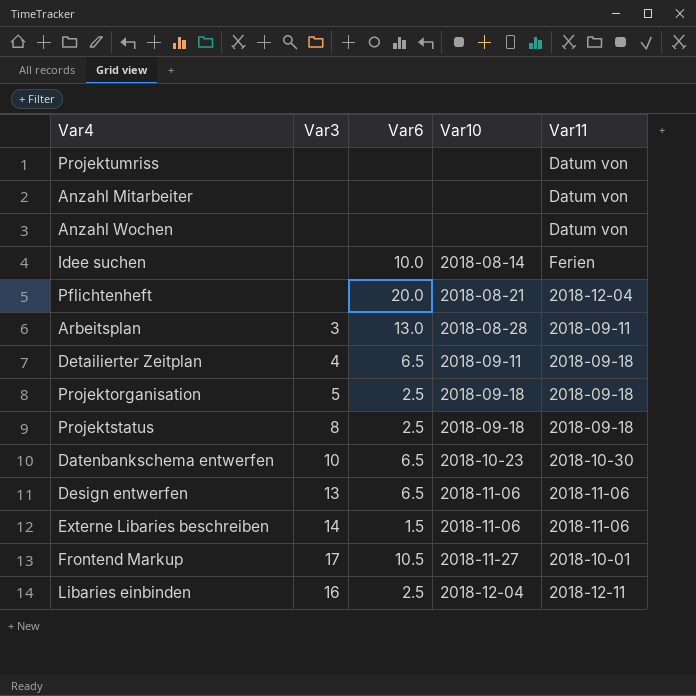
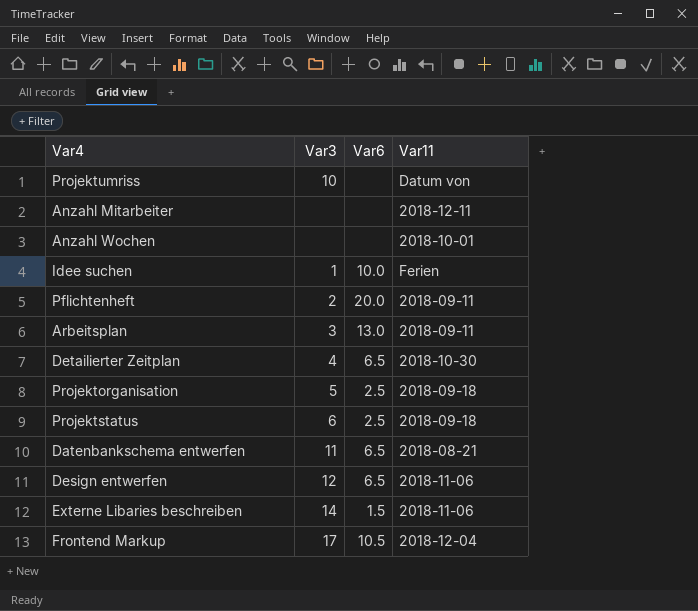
column Var10 | position: 4 -> none
row Libaries einbinden: 16 | 2.5 | 2018-12-04 | 2018-12-11 -> none
Projektumriss | Var3: none -> 10
Anzahl Mitarbeiter | Var11: Datum von -> 2018-12-11
Anzahl Wochen | Var11: Datum von -> 2018-10-01
Idee suchen | Var3: none -> 1
Pflichtenheft | Var3: none -> 2
Pflichtenheft | Var11: 2018-12-04 -> 2018-09-11
Detailierter Zeitplan | Var11: 2018-09-18 -> 2018-10-30
Projektstatus | Var3: 8 -> 6
Datenbankschema entwerfen | Var3: 10 -> 11
Datenbankschema entwerfen | Var11: 2018-10-30 -> 2018-08-21
Design entwerfen | Var3: 13 -> 12
Frontend Markup | Var11: 2018-10-01 -> 2018-12-04

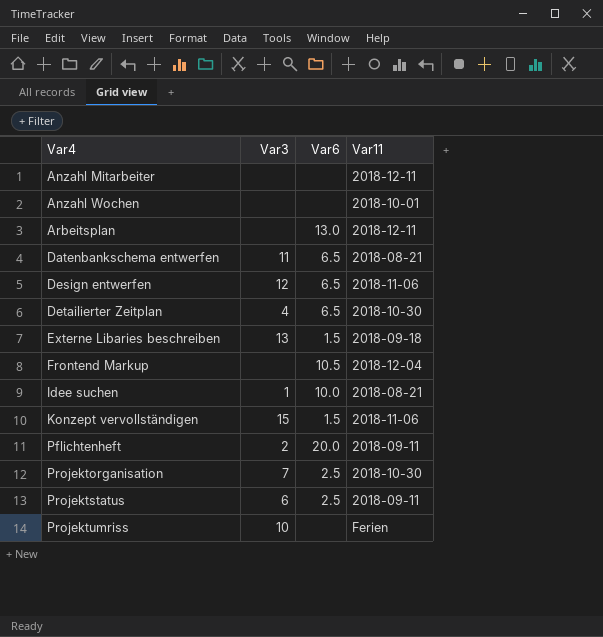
row order: none -> Var4 ascending
Arbeitsplan | Var3: 3 -> none
Arbeitsplan | Var11: 2018-09-11 -> 2018-12-11
Externe Libaries beschreiben | Var3: 14 -> 13
Externe Libaries beschreiben | Var11: 2018-11-06 -> 2018-09-18
Frontend Markup | Var3: 17 -> none
Idee suchen | Var11: Ferien -> 2018-08-21
row Konzept vervollständigen: none -> 15 | 1.5 | 2018-11-06
Projektorganisation | Var3: 5 -> 7
Projektorganisation | Var11: 2018-09-18 -> 2018-10-30
Projektstatus | Var11: 2018-09-18 -> 2018-09-11
Projektumriss | Var11: Datum von -> Ferien

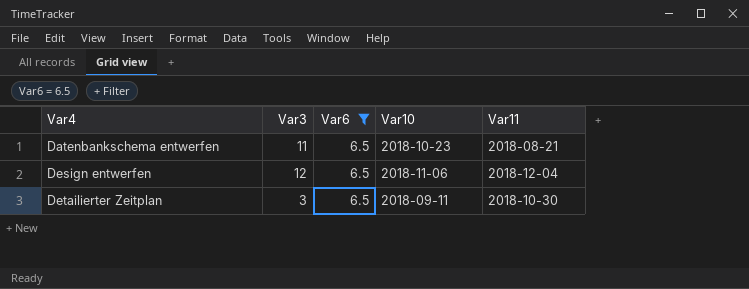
filter: none -> Var6 = 6.5
column Var10 | position: none -> 4
Design entwerfen | Var11: 2018-11-06 -> 2018-12-04
Detailierter Zeitplan | Var3: 4 -> 3

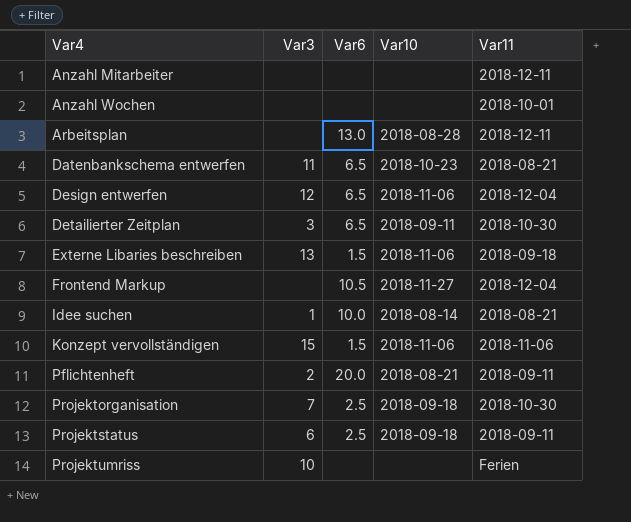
filter: Var6 = 6.5 -> none

